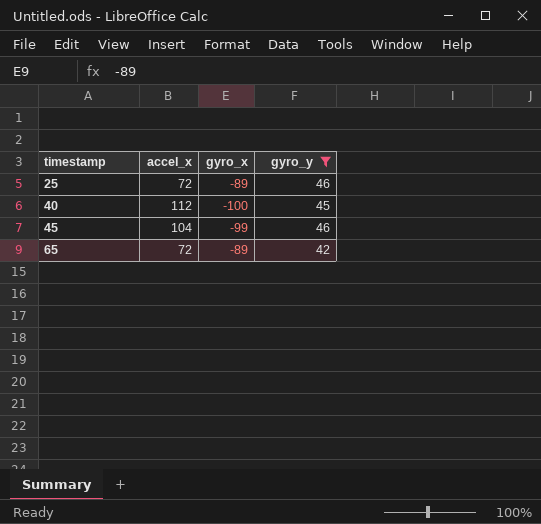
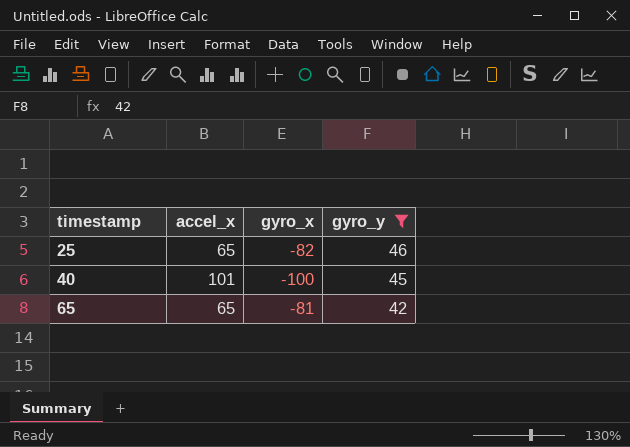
row 45: 104 | -99 | 46 -> none
25 | accel_x: 72 -> 65
25 | gyro_x: -89 -> -82
40 | accel_x: 112 -> 101
65 | accel_x: 72 -> 65
65 | gyro_x: -89 -> -81

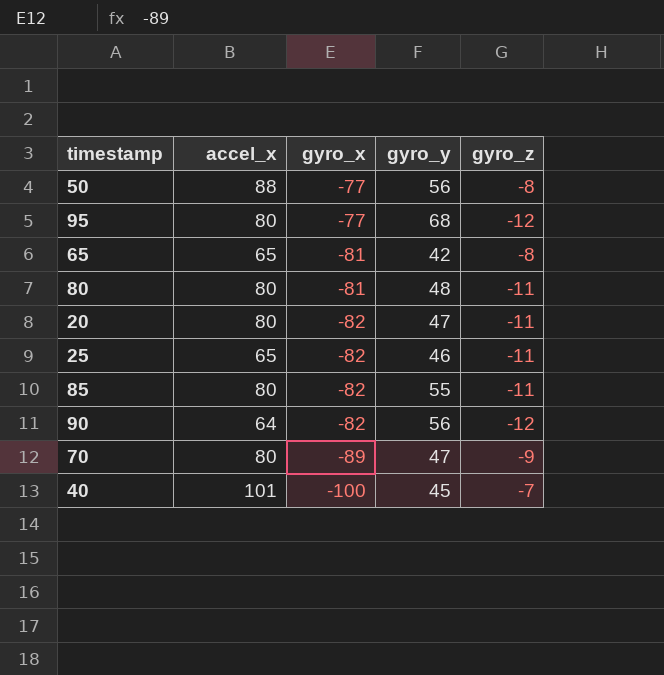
filter: gyro_y <= 46 -> none
row order: timestamp ascending -> gyro_x descending
column gyro_z | position: none -> 5

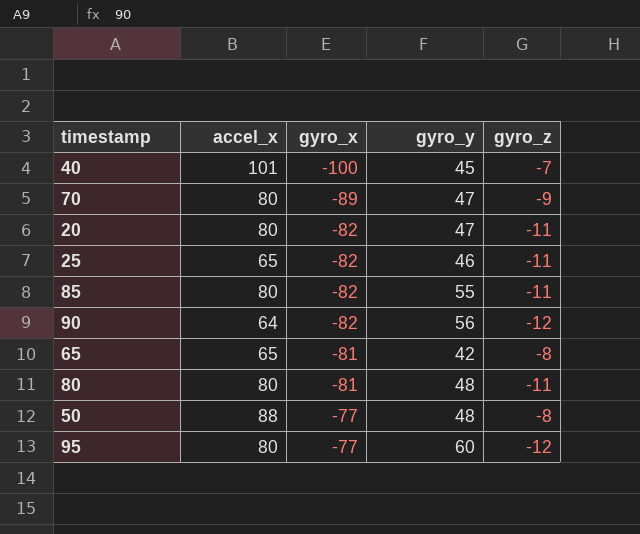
row order: gyro_x descending -> gyro_x ascending
50 | gyro_y: 56 -> 48
95 | gyro_y: 68 -> 60

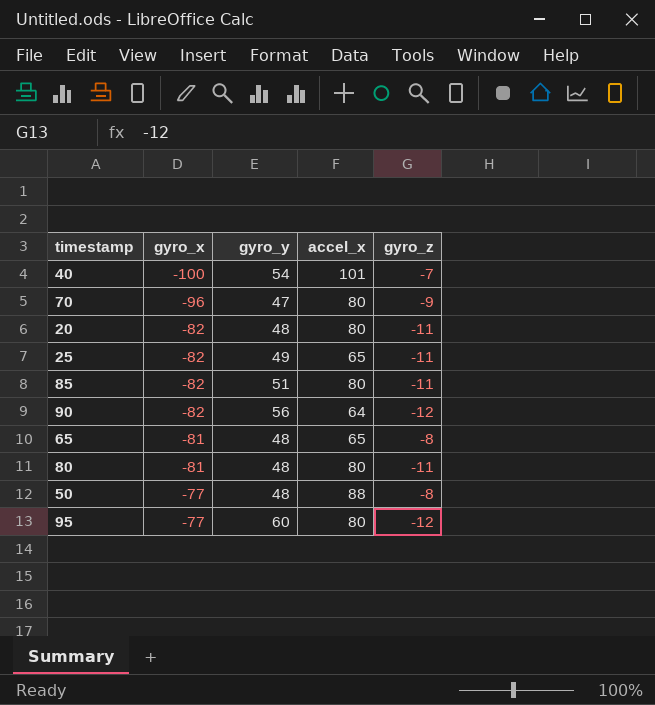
column accel_x | position: 2 -> 4
40 | gyro_y: 45 -> 54
70 | gyro_x: -89 -> -96
20 | gyro_y: 47 -> 48
25 | gyro_y: 46 -> 49
85 | gyro_y: 55 -> 51
65 | gyro_y: 42 -> 48

